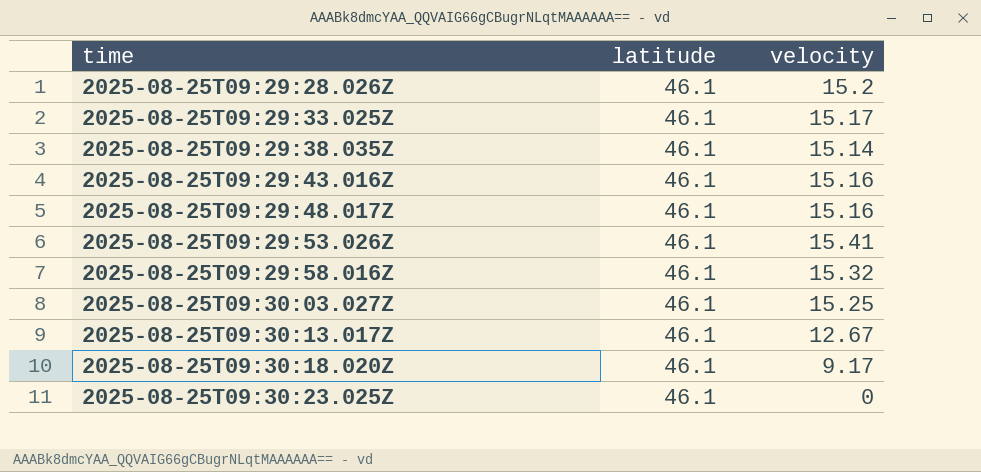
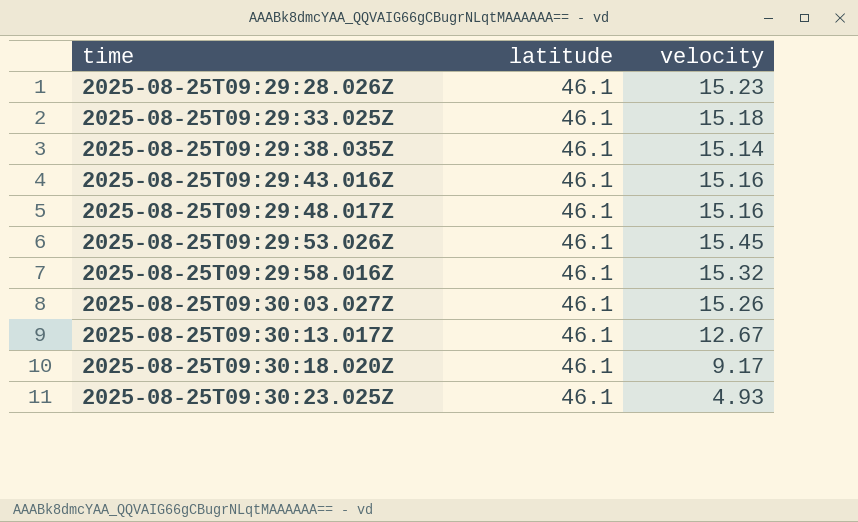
2025-08-25T09:29:28.026Z | velocity: 15.2 -> 15.23
2025-08-25T09:29:33.025Z | velocity: 15.17 -> 15.18
2025-08-25T09:29:53.026Z | velocity: 15.41 -> 15.45
2025-08-25T09:30:03.027Z | velocity: 15.25 -> 15.26
2025-08-25T09:30:23.025Z | velocity: 0 -> 4.93

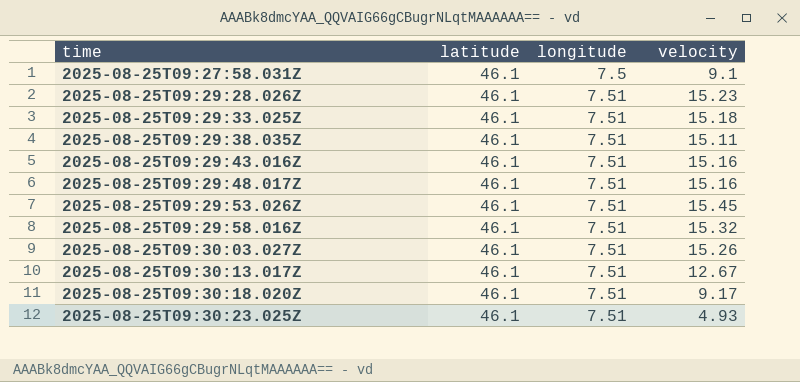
column longitude | position: none -> 3
row 2025-08-25T09:27:58.031Z: none -> 46.1 | 7.5 | 9.1
2025-08-25T09:29:38.035Z | velocity: 15.14 -> 15.11

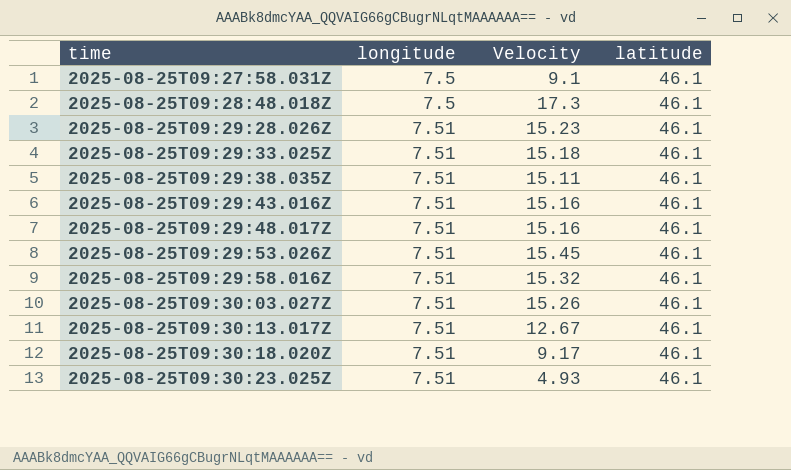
column name: velocity -> Velocity
column latitude | position: 2 -> 4
row 2025-08-25T09:28:48.018Z: none -> 7.5 | 17.3 | 46.1

